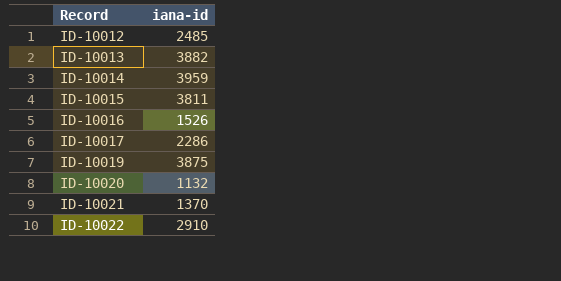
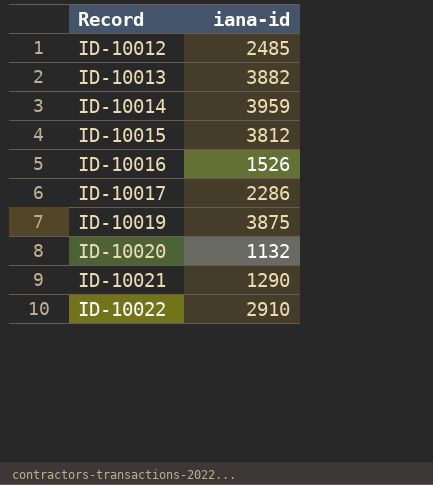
ID-10015 | iana-id: 3811 -> 3812
ID-10021 | iana-id: 1370 -> 1290

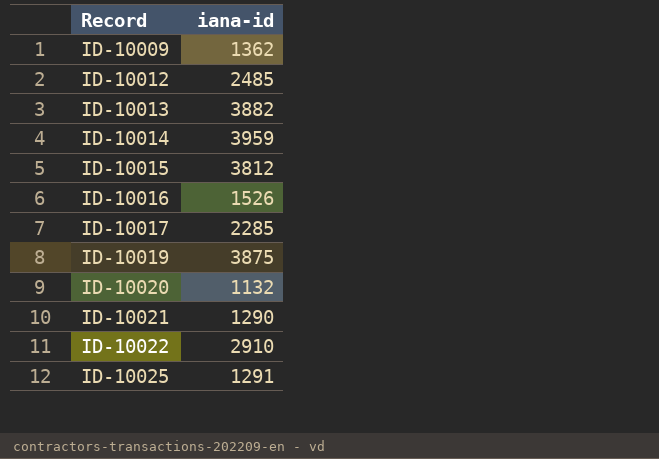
row ID-10009: none -> 1362
ID-10017 | iana-id: 2286 -> 2285
row ID-10025: none -> 1291

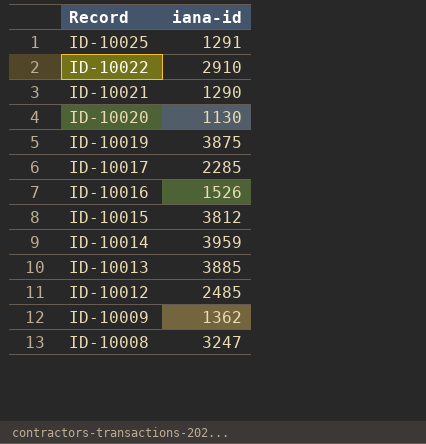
row order: Record ascending -> Record descending
ID-10020 | iana-id: 1132 -> 1130
ID-10013 | iana-id: 3882 -> 3885
row ID-10008: none -> 3247

